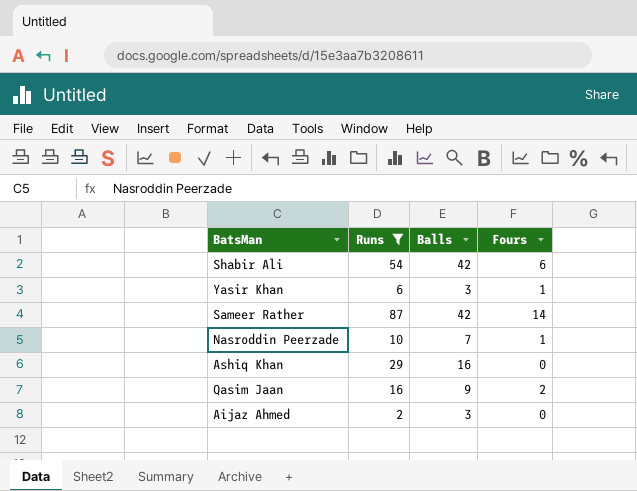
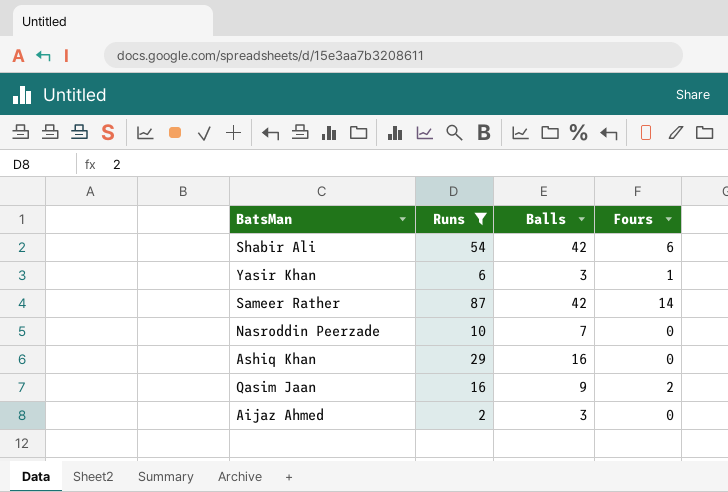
Nasroddin Peerzade | Fours: 1 -> 0

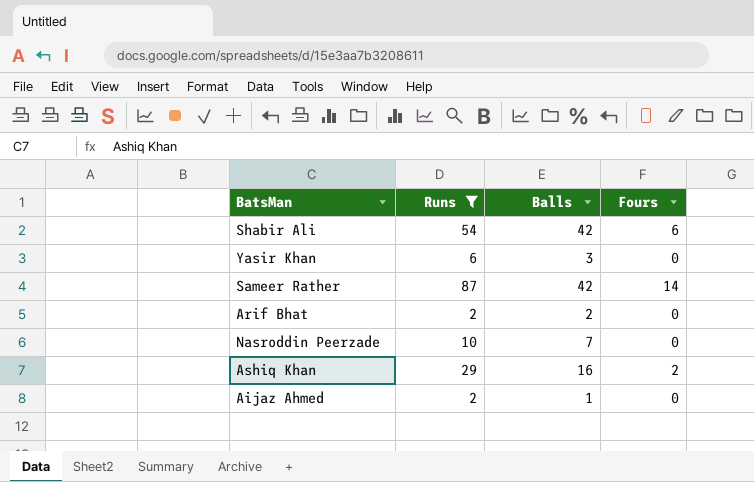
row Qasim Jaan: 16 | 9 | 2 -> none
Yasir Khan | Fours: 1 -> 0
row Arif Bhat: none -> 2 | 2 | 0
Ashiq Khan | Fours: 0 -> 2
Aijaz Ahmed | Balls: 3 -> 1

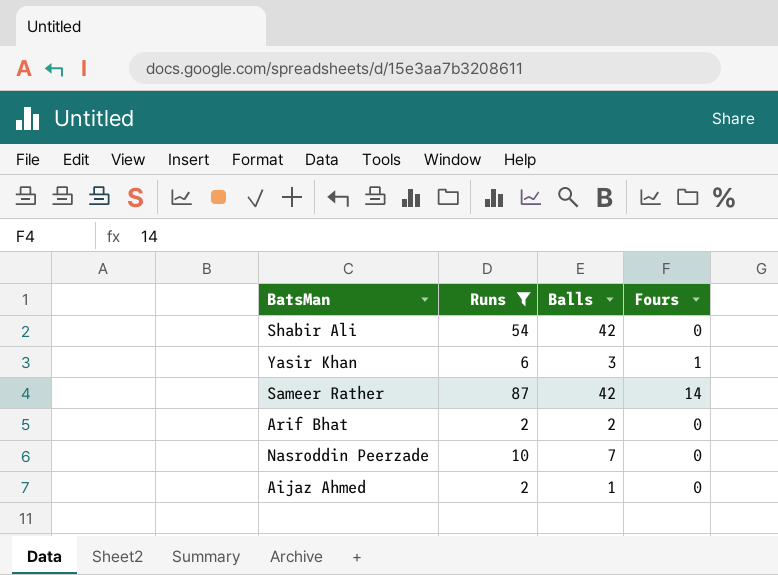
row Ashiq Khan: 29 | 16 | 2 -> none
Shabir Ali | Fours: 6 -> 0
Yasir Khan | Fours: 0 -> 1

